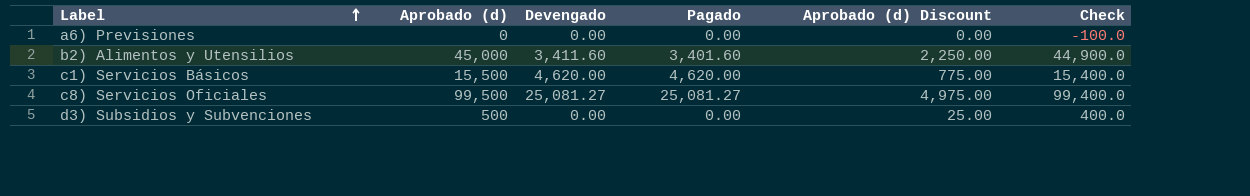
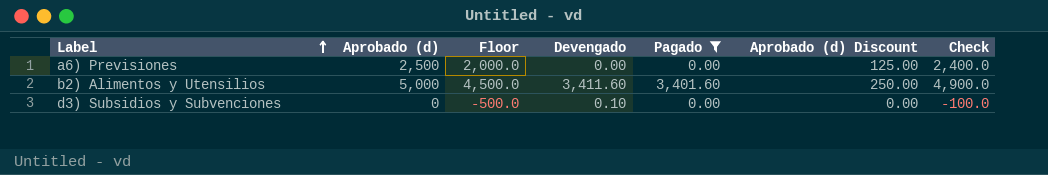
filter: none -> Pagado <= 3,401.60
column Floor | formula: none -> [Aprobado (d)] - 500
a6) Previsiones | Aprobado (d): 0 -> 2,500
a6) Previsiones | Aprobado (d) Discount: 0.00 -> 125.00
a6) Previsiones | Check: -100.0 -> 2,400.0
b2) Alimentos y Utensilios | Aprobado (d): 45,000 -> 5,000
b2) Alimentos y Utensilios | Aprobado (d) Discount: 2,250.00 -> 250.00
b2) Alimentos y Utensilios | Check: 44,900.0 -> 4,900.0
d3) Subsidios y Subvenciones | Aprobado (d): 500 -> 0
d3) Subsidios y Subvenciones | Devengado: 0.00 -> 0.10
d3) Subsidios y Subvenciones | Aprobado (d) Discount: 25.00 -> 0.00
d3) Subsidios y Subvenciones | Check: 400.0 -> -100.0

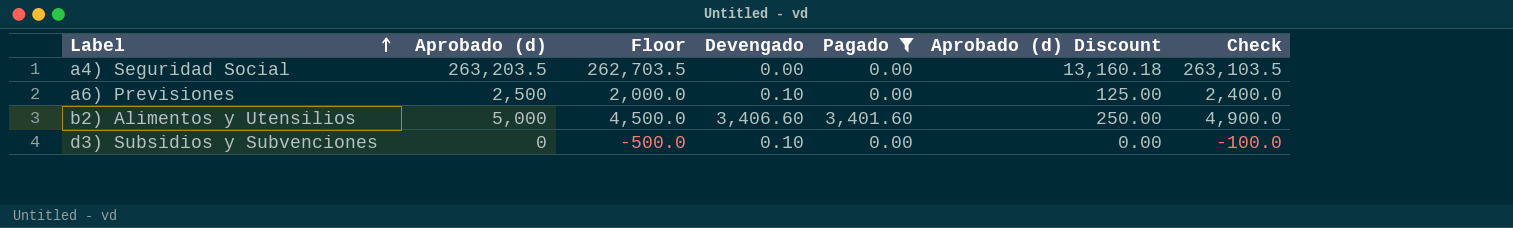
row a4) Seguridad Social: none -> 263,203.5 | 262,703.5 | 0.00 | 0.00 | 13,160.18 | 263,103.5
a6) Previsiones | Devengado: 0.00 -> 0.10
b2) Alimentos y Utensilios | Devengado: 3,411.60 -> 3,406.60

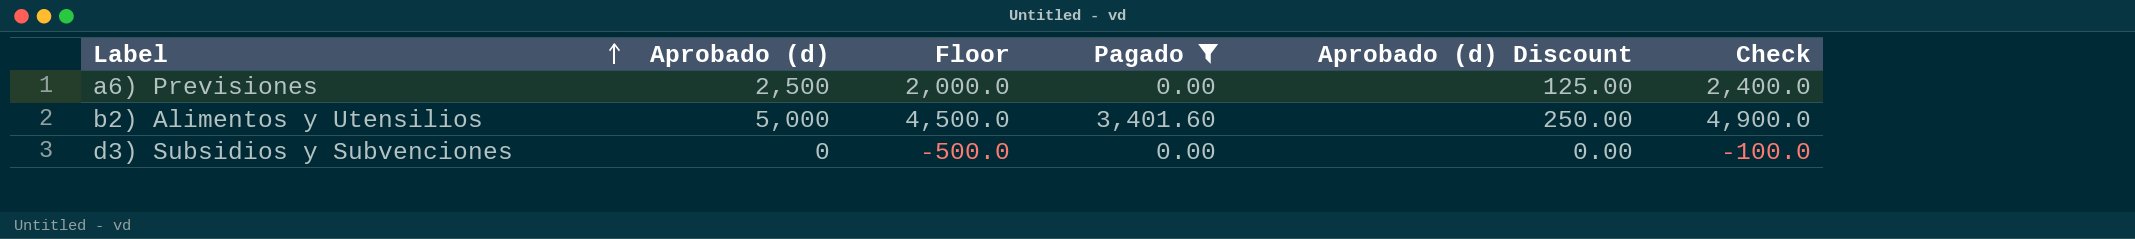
column Devengado | position: 4 -> none
row a4) Seguridad Social: 263,203.5 | 262,703.5 | 0.00 | 0.00 | 13,160.18 | 263,103.5 -> none

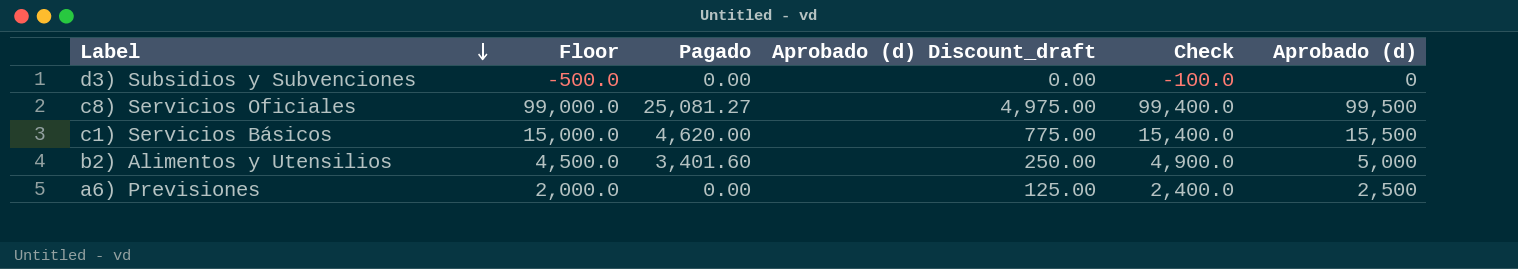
filter: Pagado <= 3,401.60 -> none
row order: Label ascending -> Label descending
column name: Aprobado (d) Discount -> Aprobado (d) Discount_draft
column Aprobado (d) | position: 2 -> 6

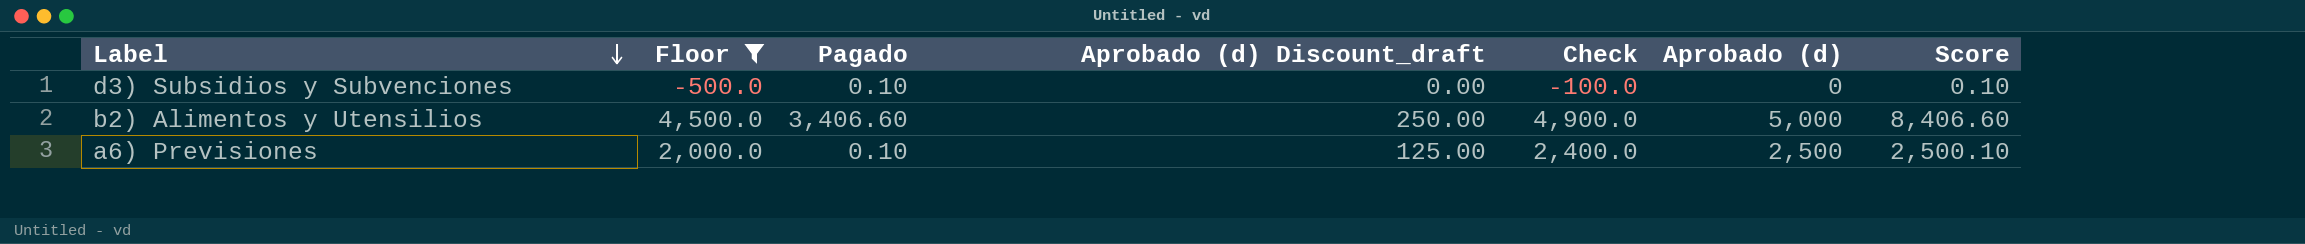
filter: none -> Floor <= 4,500.0
column Score | formula: none -> [Pagado] + [Aprobado (d)]
d3) Subsidios y Subvenciones | Pagado: 0.00 -> 0.10
b2) Alimentos y Utensilios | Pagado: 3,401.60 -> 3,406.60
a6) Previsiones | Pagado: 0.00 -> 0.10

